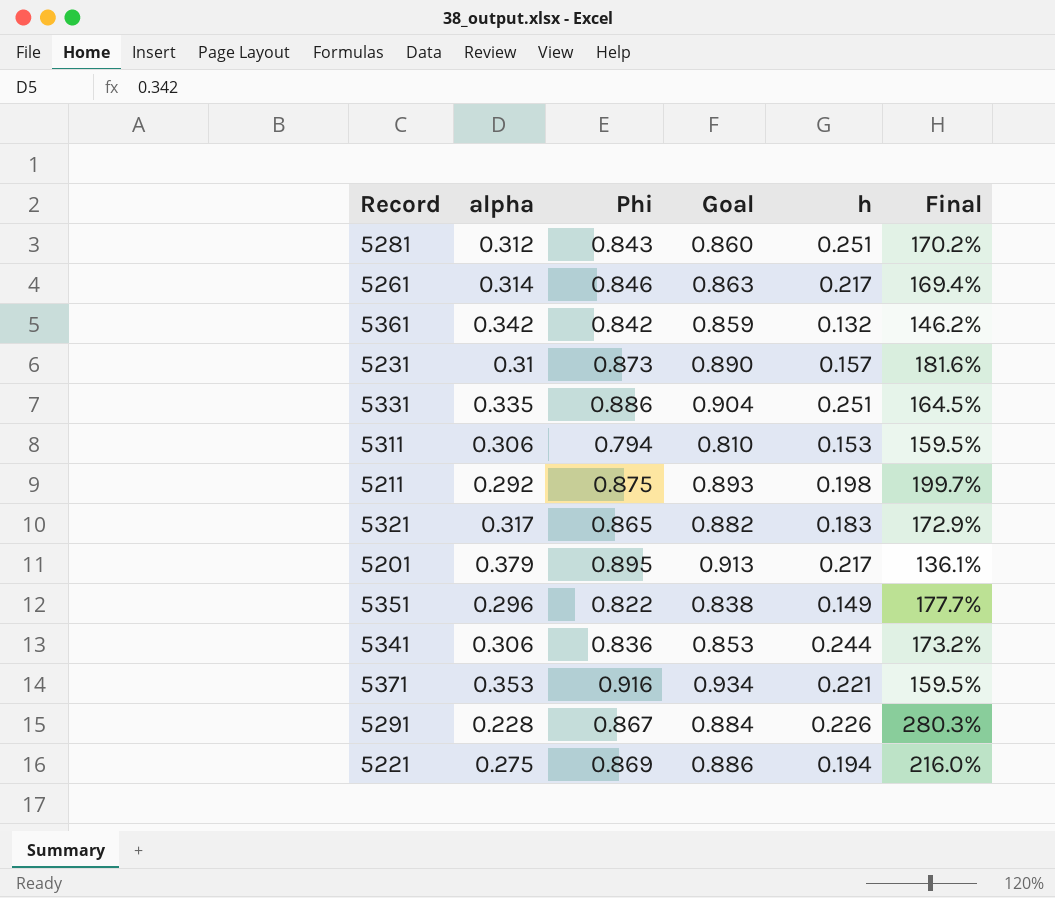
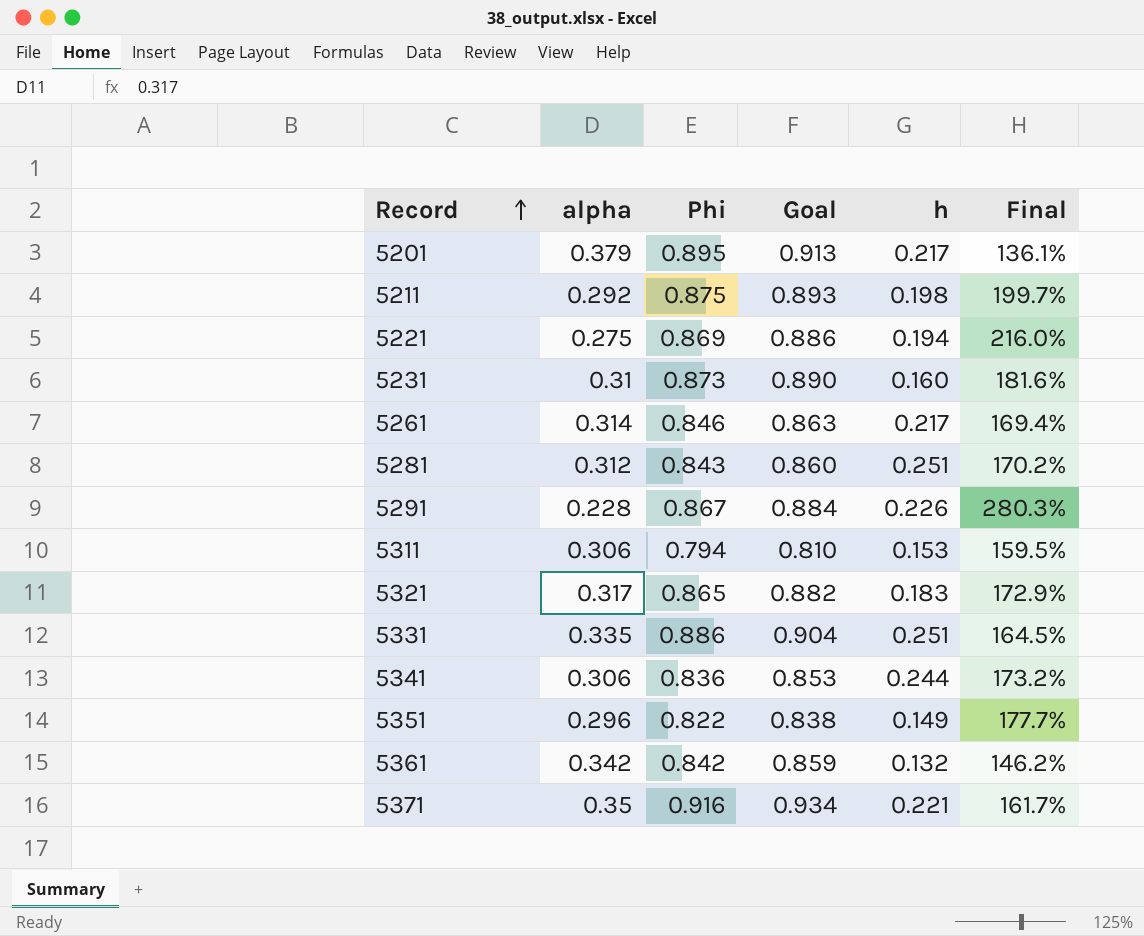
row order: none -> Record ascending
5231 | h: 0.157 -> 0.160
5371 | alpha: 0.353 -> 0.35
5371 | Final: 159.5% -> 161.7%

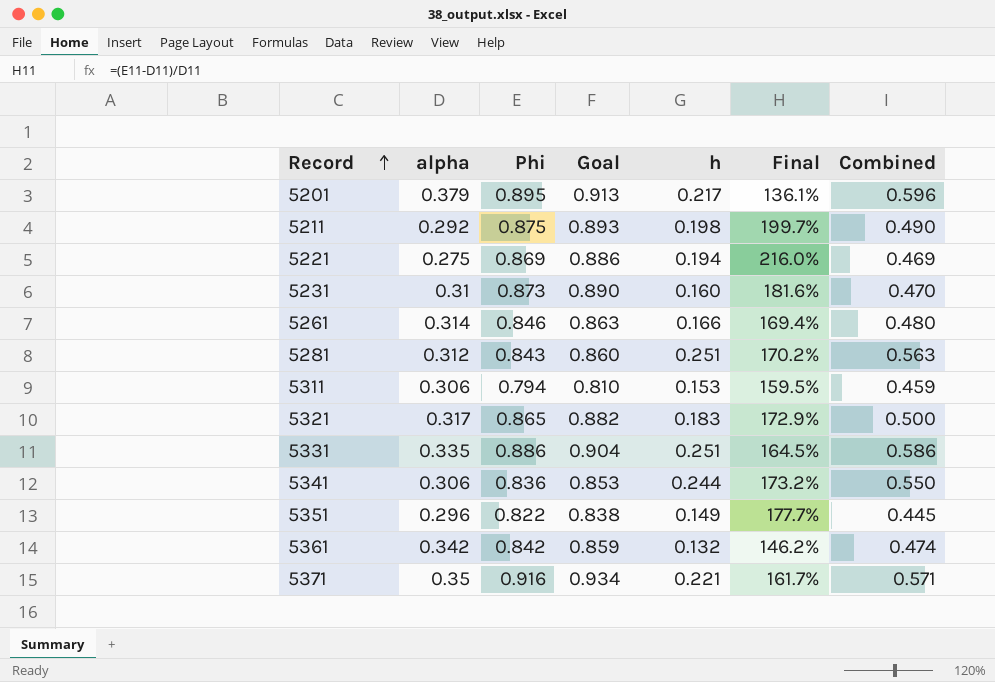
column Combined | formula: none -> [alpha] + [h]
row 5291: 0.228 | 0.867 | 0.884 | 0.226 | 280.3% -> none
5261 | h: 0.217 -> 0.166

